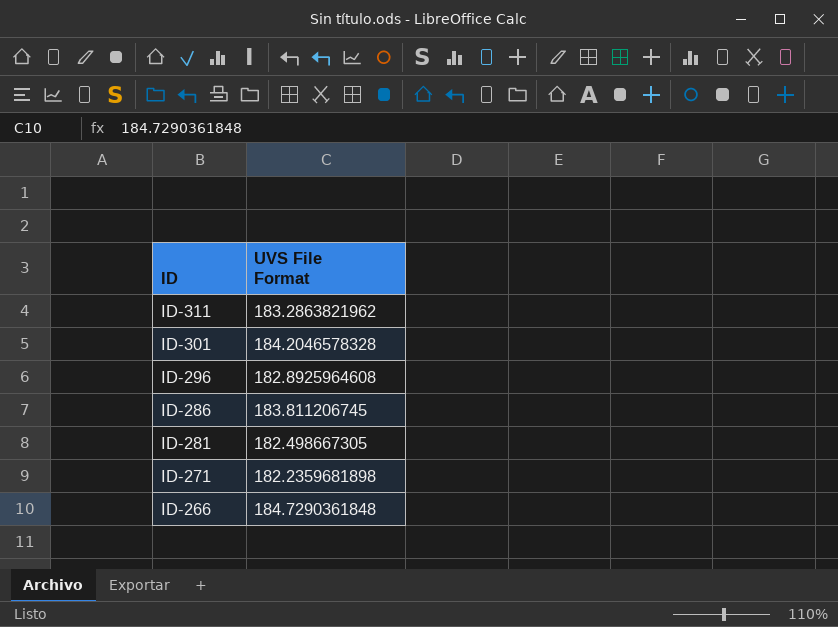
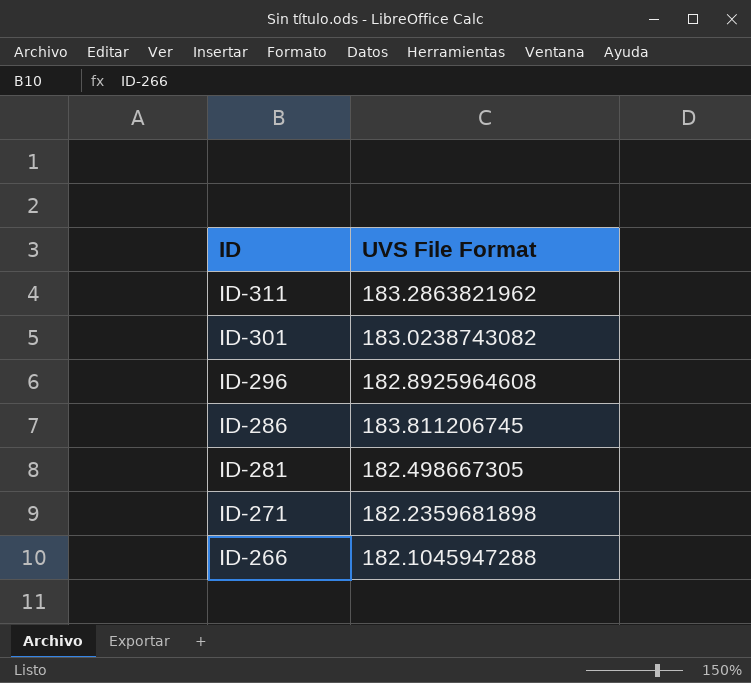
ID-301 | UVS File Format: 184.2046578328 -> 183.0238743082
ID-266 | UVS File Format: 184.7290361848 -> 182.1045947288

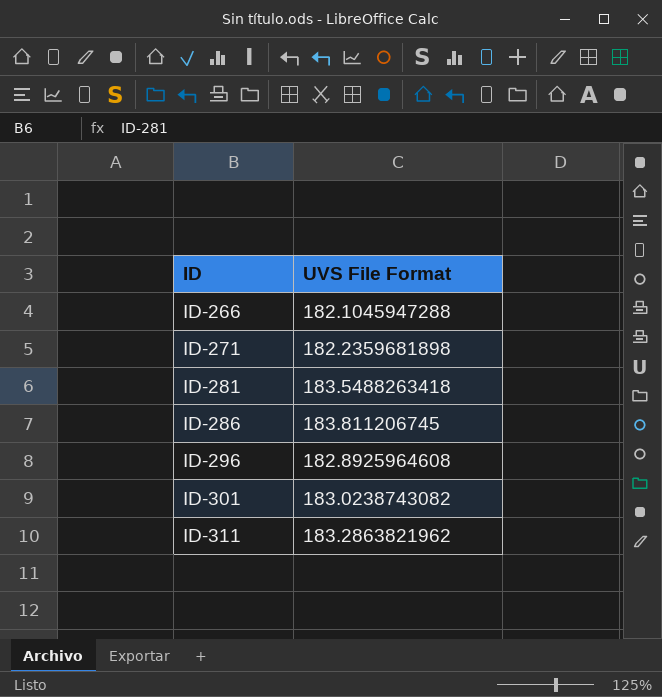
row order: ID descending -> ID ascending
ID-281 | UVS File Format: 182.498667305 -> 183.5488263418

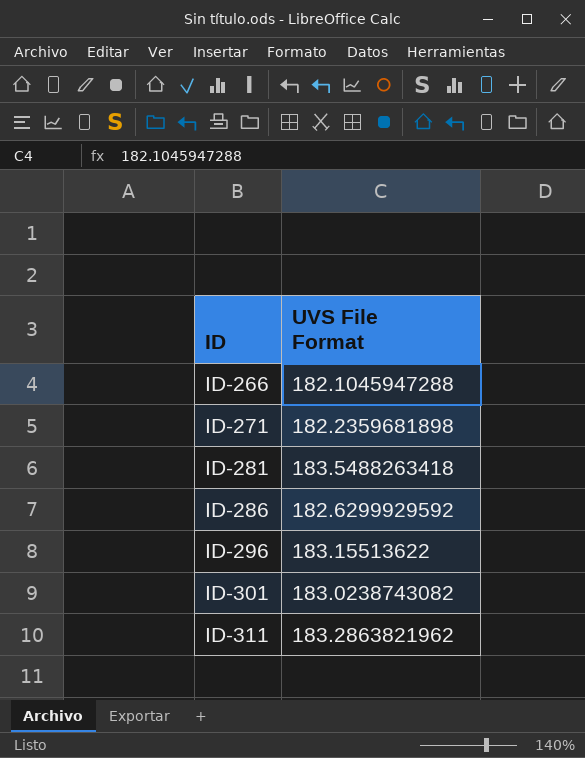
ID-286 | UVS File Format: 183.811206745 -> 182.6299929592
ID-296 | UVS File Format: 182.8925964608 -> 183.15513622

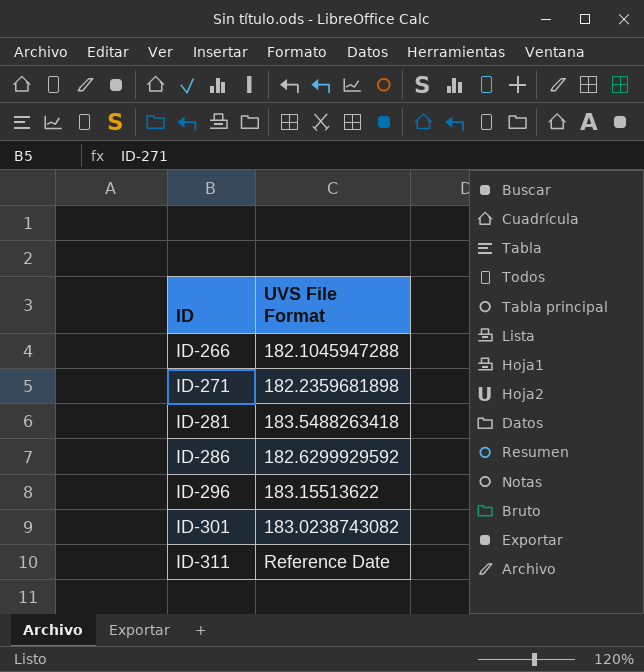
ID-311 | UVS File Format: 183.2863821962 -> Reference Date

